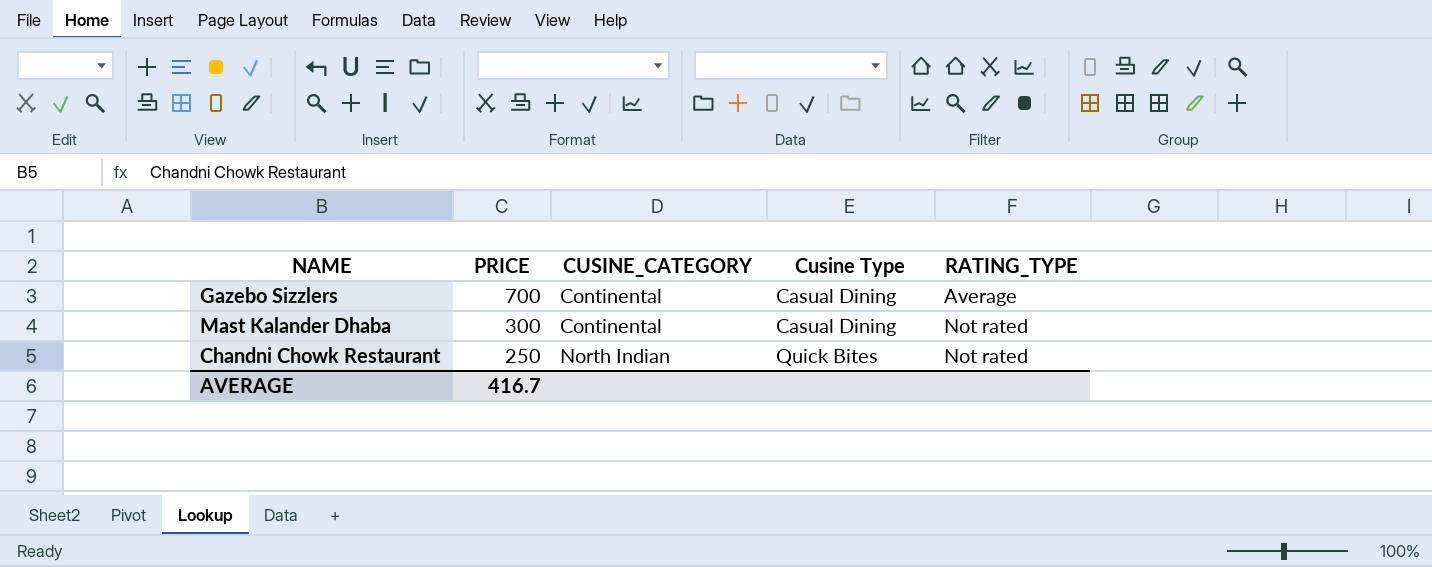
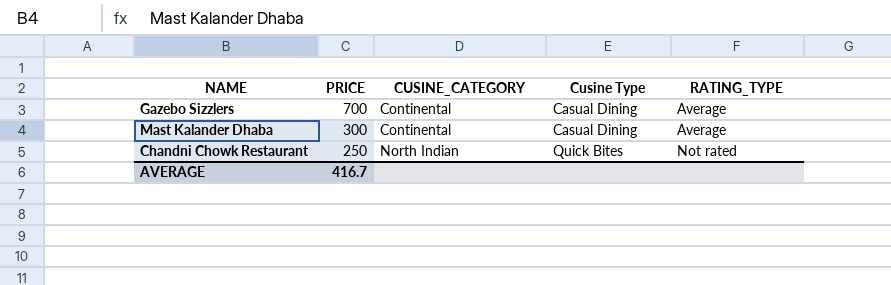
Mast Kalander Dhaba | RATING_TYPE: Not rated -> Average

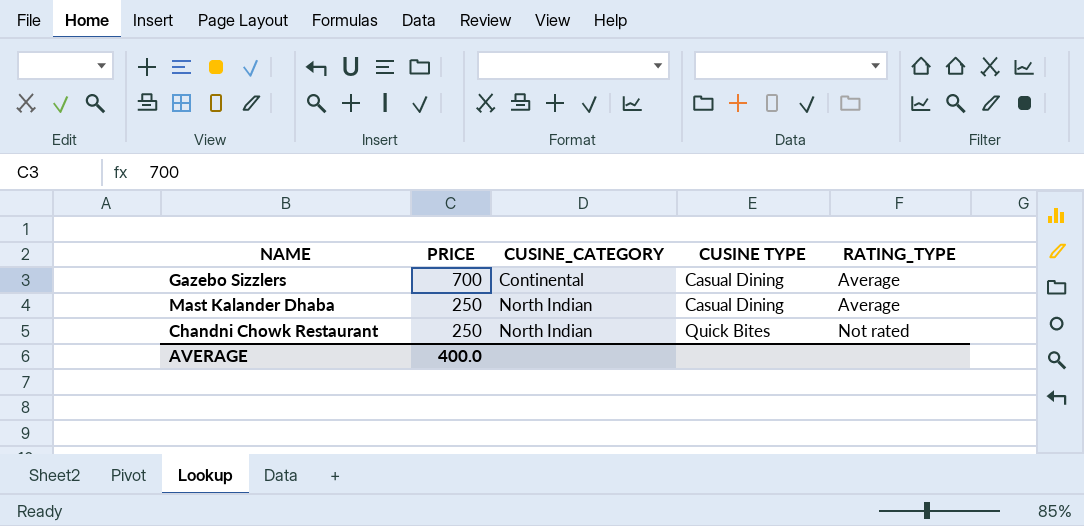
column name: Cusine Type -> CUSINE TYPE
Mast Kalander Dhaba | PRICE: 300 -> 250
Mast Kalander Dhaba | CUSINE_CATEGORY: Continental -> North Indian
AVERAGE | PRICE: 416.7 -> 400.0

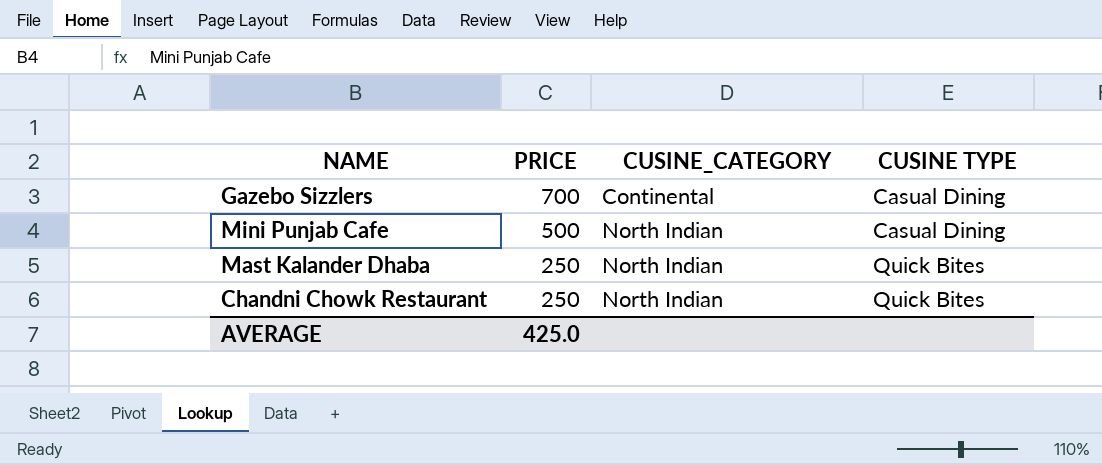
column RATING_TYPE | position: 5 -> none
row Mini Punjab Cafe: none -> 500 | North Indian | Casual Dining
Mast Kalander Dhaba | CUSINE TYPE: Casual Dining -> Quick Bites
AVERAGE | PRICE: 400.0 -> 425.0

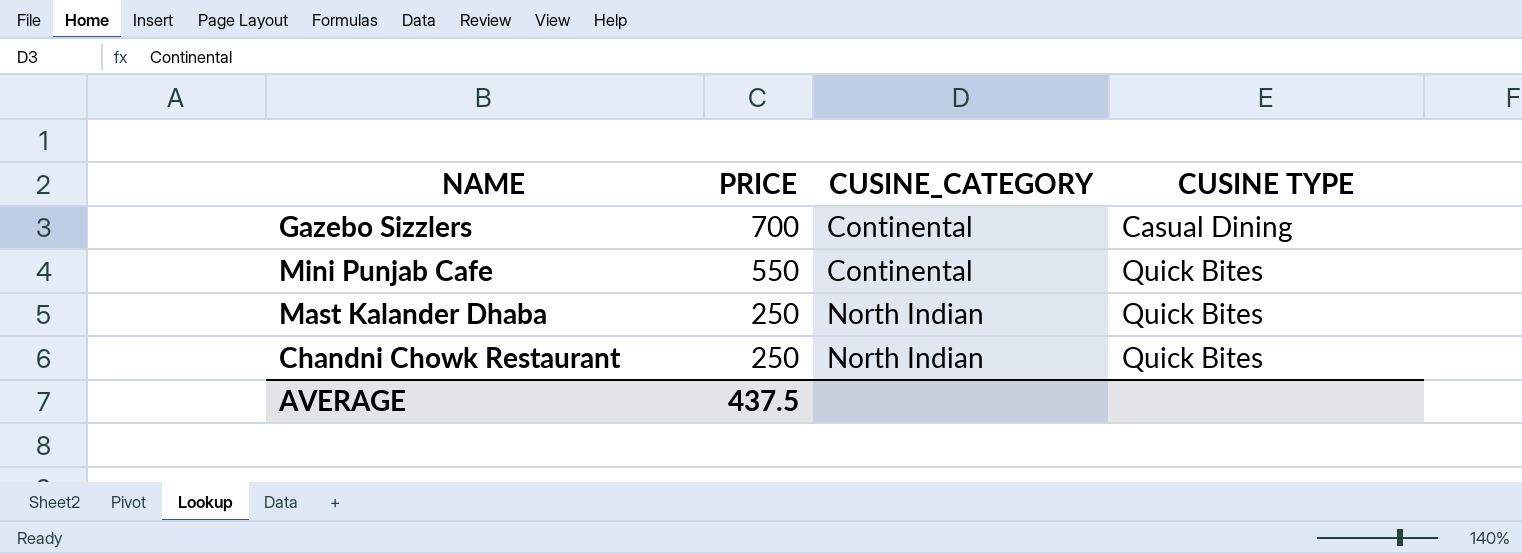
Mini Punjab Cafe | PRICE: 500 -> 550
Mini Punjab Cafe | CUSINE_CATEGORY: North Indian -> Continental
Mini Punjab Cafe | CUSINE TYPE: Casual Dining -> Quick Bites
AVERAGE | PRICE: 425.0 -> 437.5

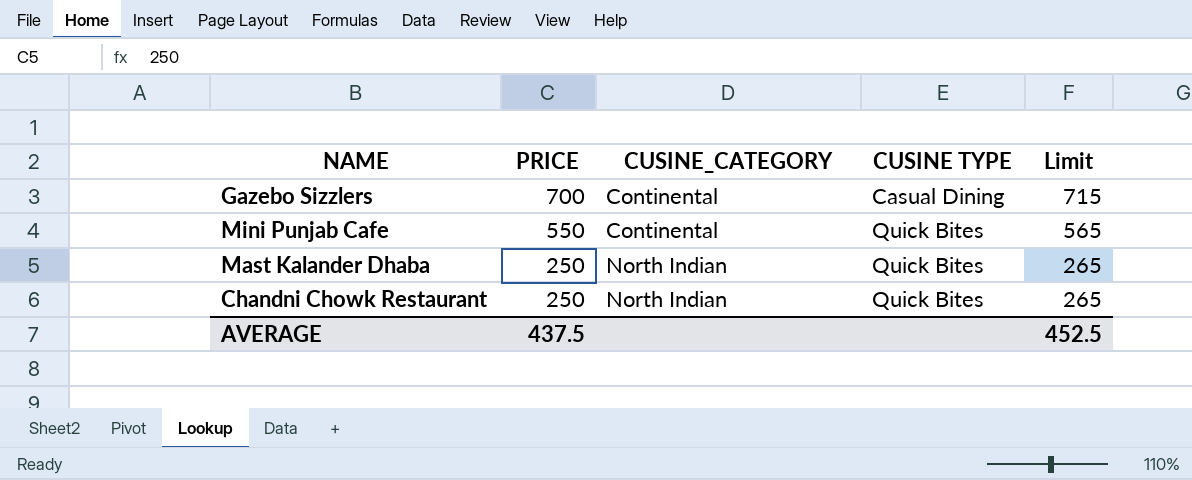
column Limit | formula: none -> [PRICE] + 15

